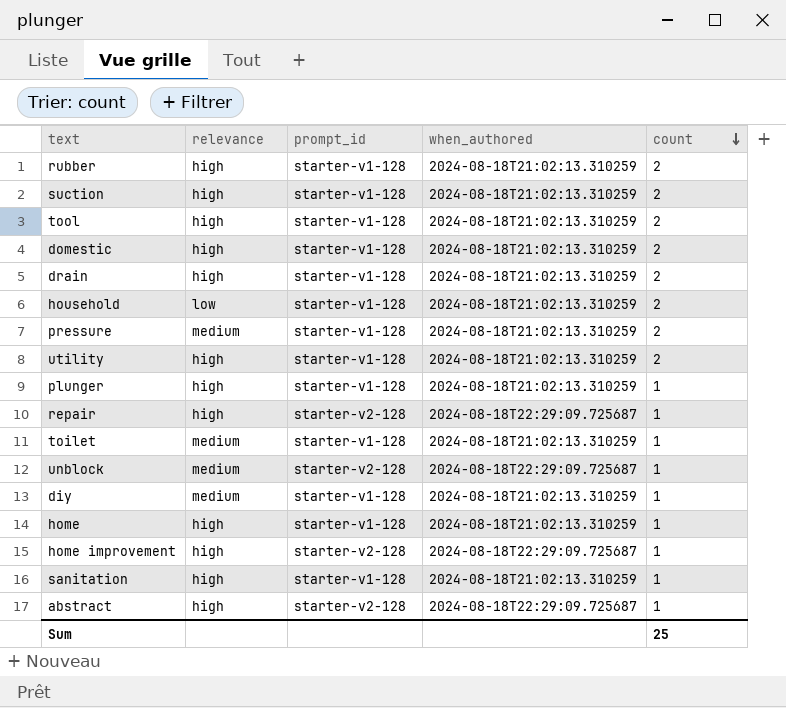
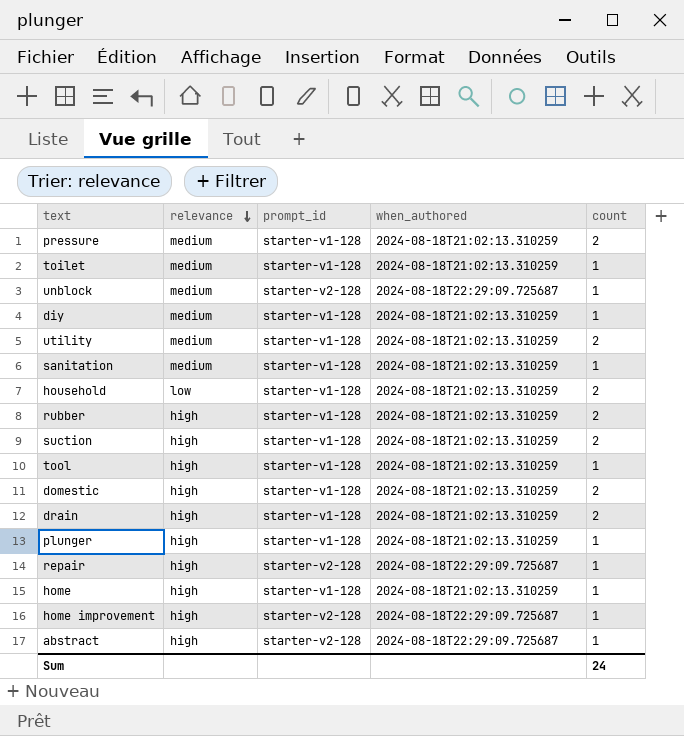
row order: count descending -> relevance descending
utility | relevance: high -> medium
sanitation | relevance: high -> medium
tool | count: 2 -> 1
Sum | count: 25 -> 24

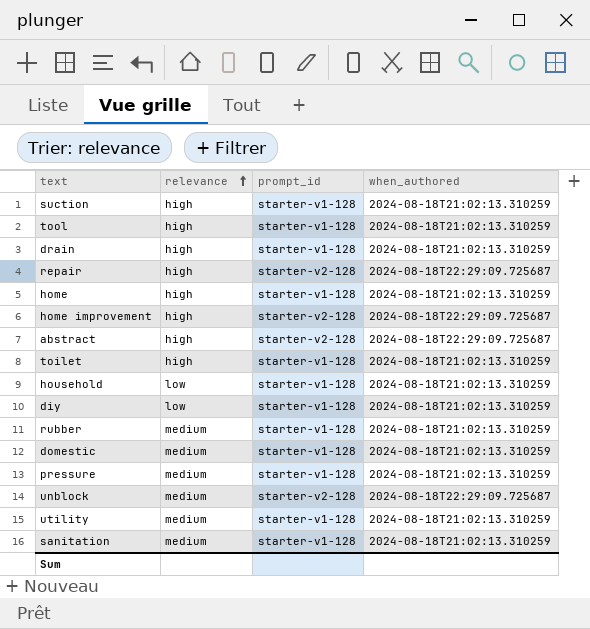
row order: relevance descending -> relevance ascending
column count | position: 5 -> none
row plunger: high | starter-v1-128 | 2024-08-18T21:02:13.310259 | 1 -> none
toilet | relevance: medium -> high
diy | relevance: medium -> low
rubber | relevance: high -> medium
domestic | relevance: high -> medium

